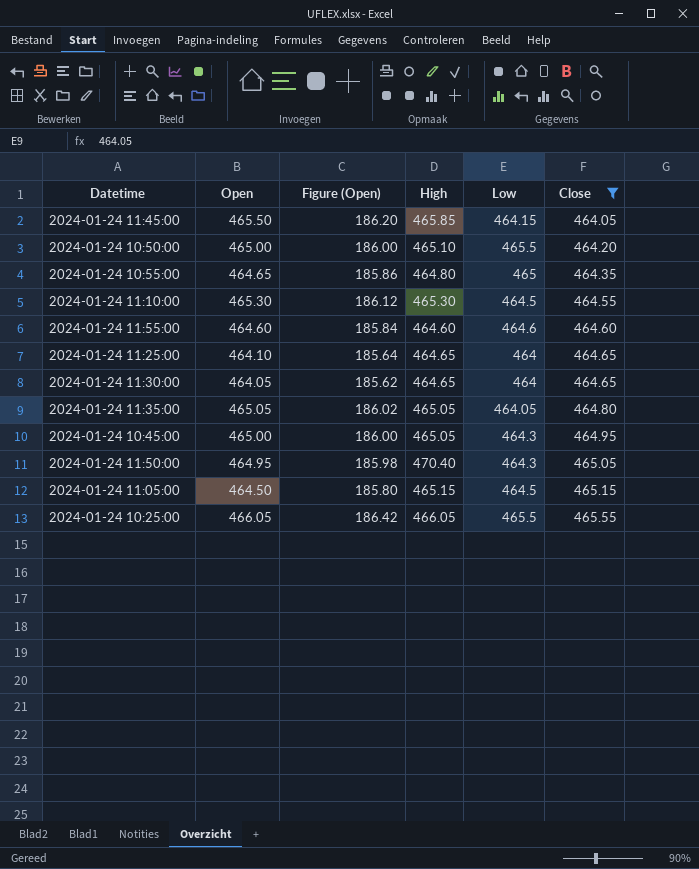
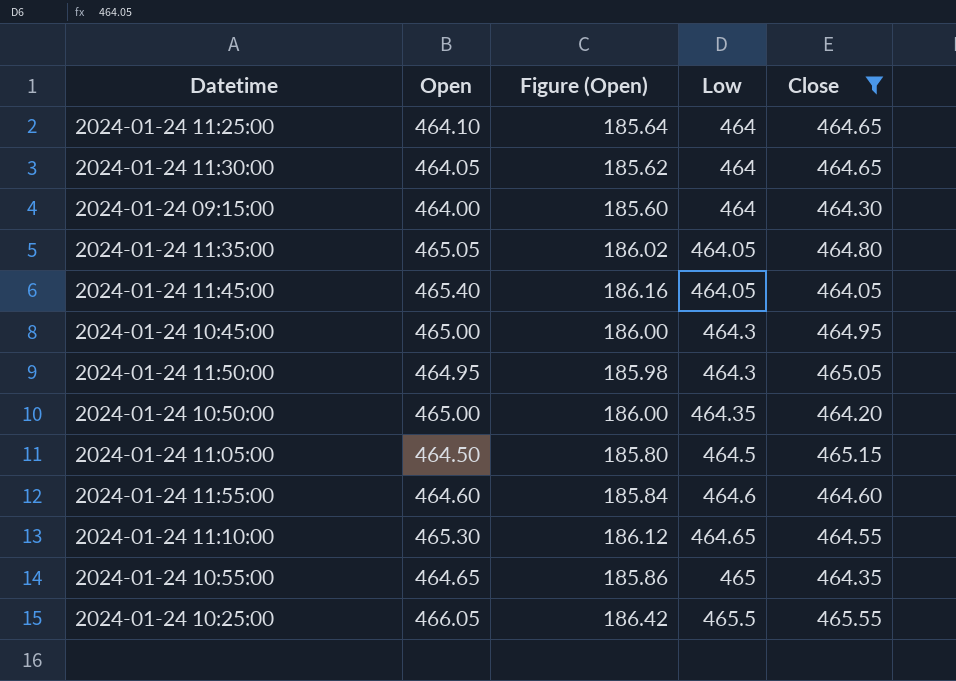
row order: Close ascending -> Low ascending
column High | position: 4 -> none
row 2024-01-24 09:15:00: none -> 464.00 | 185.60 | 464 | 464.30
2024-01-24 11:45:00 | Open: 465.50 -> 465.40
2024-01-24 11:45:00 | Figure (Open): 186.20 -> 186.16
2024-01-24 11:45:00 | Low: 464.15 -> 464.05
2024-01-24 10:50:00 | Low: 465.5 -> 464.35
2024-01-24 11:10:00 | Low: 464.5 -> 464.65

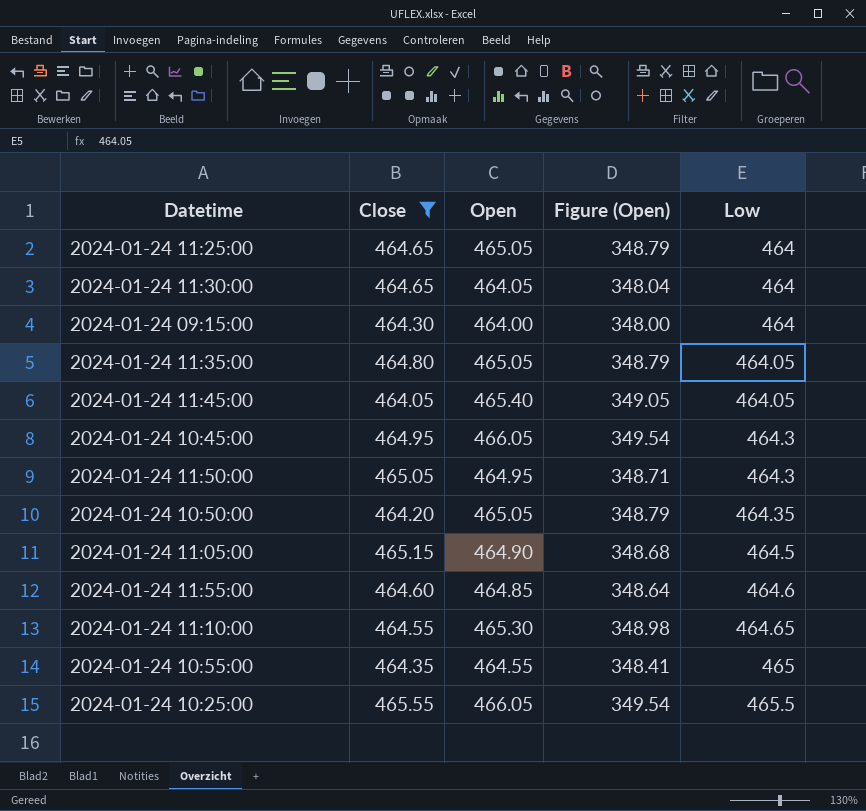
column Close | position: 5 -> 2
column Figure (Open) | formula: [Open] * 0.4 -> [Open] * 0.75
2024-01-24 11:25:00 | Open: 464.10 -> 465.05
2024-01-24 10:45:00 | Open: 465.00 -> 466.05
2024-01-24 10:50:00 | Open: 465.00 -> 465.05
2024-01-24 11:05:00 | Open: 464.50 -> 464.90
2024-01-24 11:55:00 | Open: 464.60 -> 464.85
2024-01-24 10:55:00 | Open: 464.65 -> 464.55

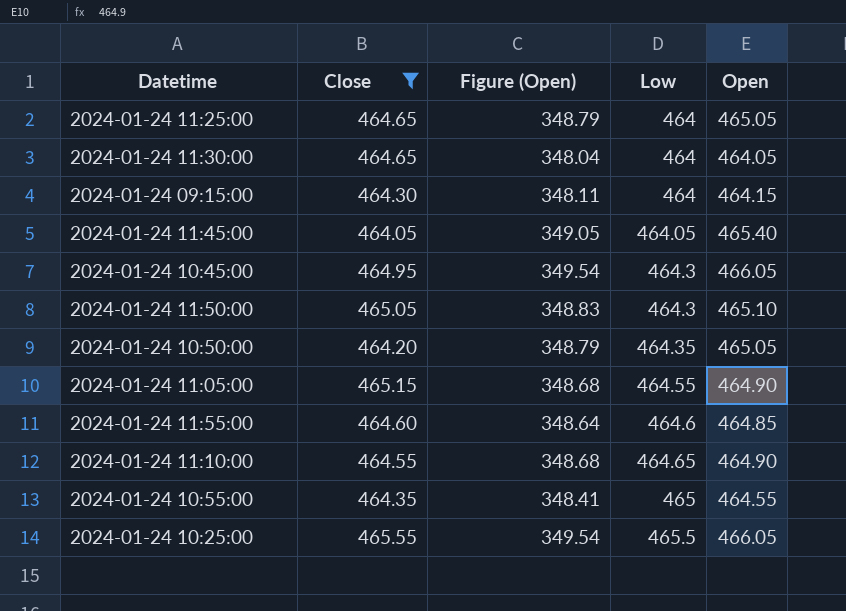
column Open | position: 3 -> 5
row 2024-01-24 11:35:00: 464.80 | 465.05 | 348.79 | 464.05 -> none
2024-01-24 09:15:00 | Figure (Open): 348.00 -> 348.11
2024-01-24 09:15:00 | Open: 464.00 -> 464.15
2024-01-24 11:50:00 | Figure (Open): 348.71 -> 348.83
2024-01-24 11:50:00 | Open: 464.95 -> 465.10
2024-01-24 11:05:00 | Low: 464.5 -> 464.55
2024-01-24 11:10:00 | Figure (Open): 348.98 -> 348.68
2024-01-24 11:10:00 | Open: 465.30 -> 464.90

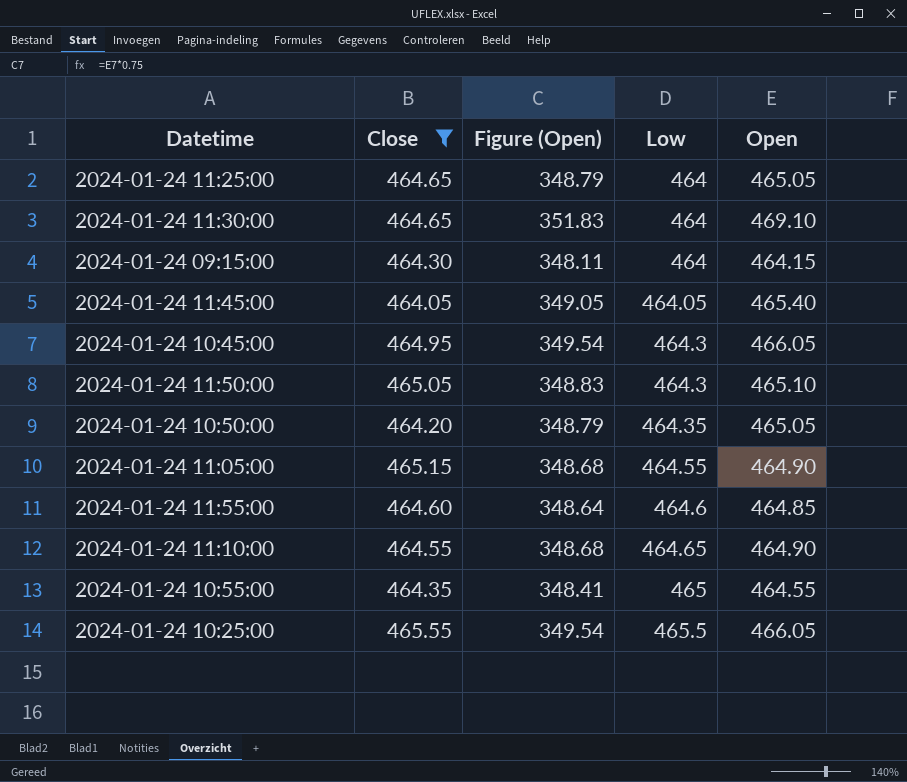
2024-01-24 11:30:00 | Figure (Open): 348.04 -> 351.83
2024-01-24 11:30:00 | Open: 464.05 -> 469.10

